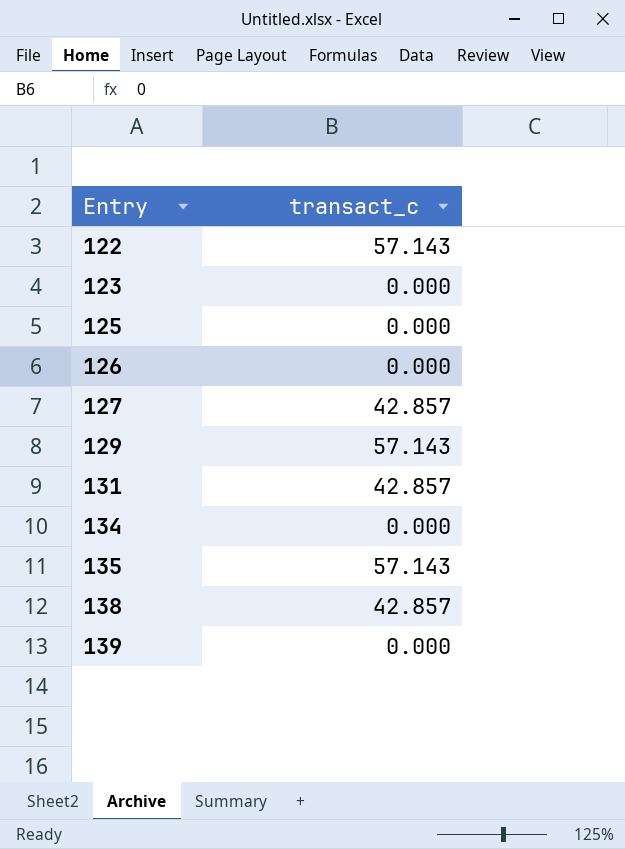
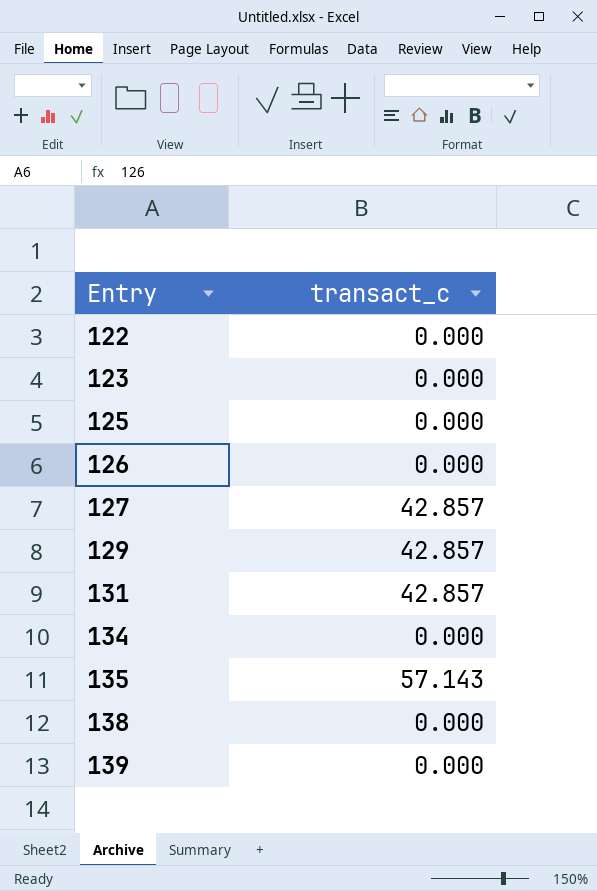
122 | transact_c: 57.143 -> 0.000
129 | transact_c: 57.143 -> 42.857
138 | transact_c: 42.857 -> 0.000

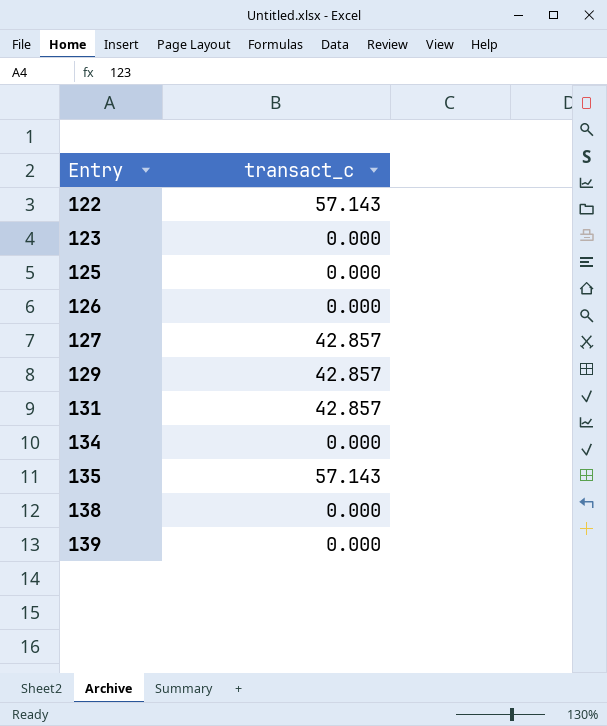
122 | transact_c: 0.000 -> 57.143

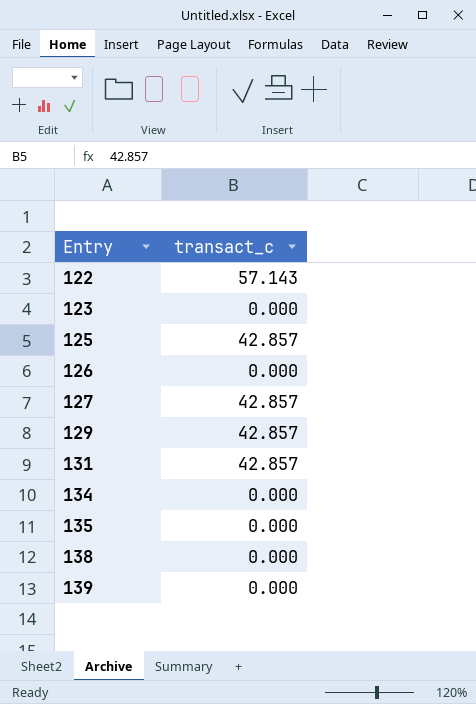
125 | transact_c: 0.000 -> 42.857
135 | transact_c: 57.143 -> 0.000

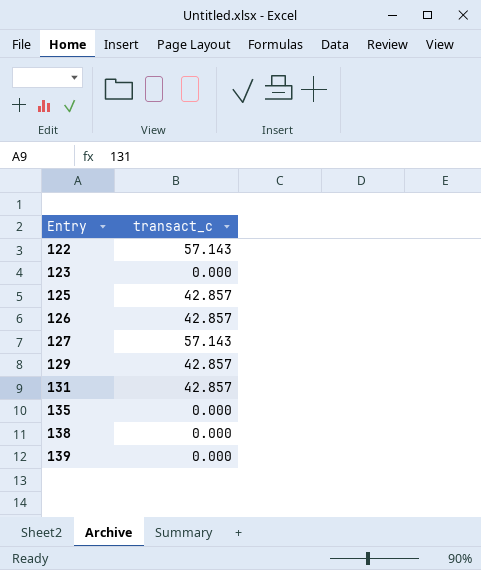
row 134: 0.000 -> none
126 | transact_c: 0.000 -> 42.857
127 | transact_c: 42.857 -> 57.143

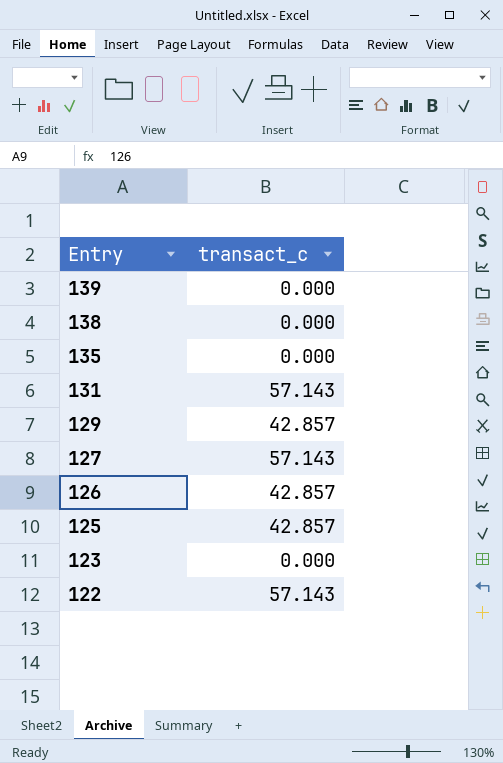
row order: Entry ascending -> Entry descending
131 | transact_c: 42.857 -> 57.143

